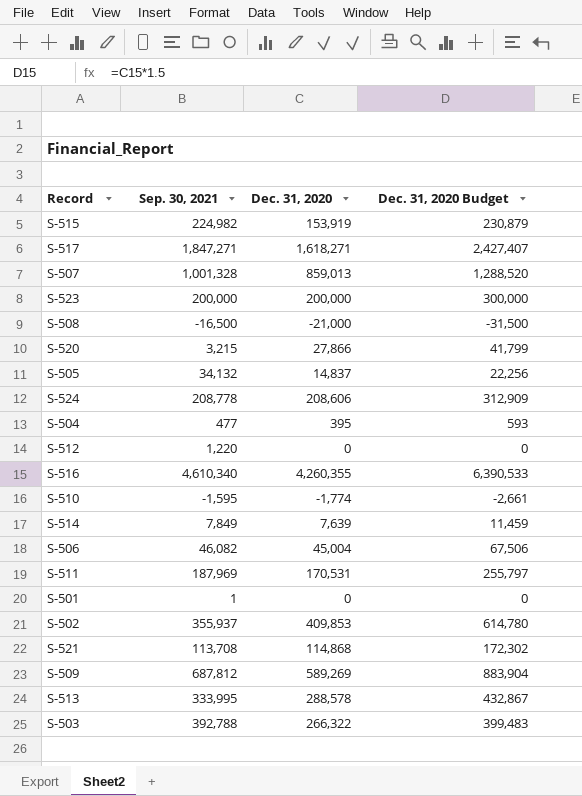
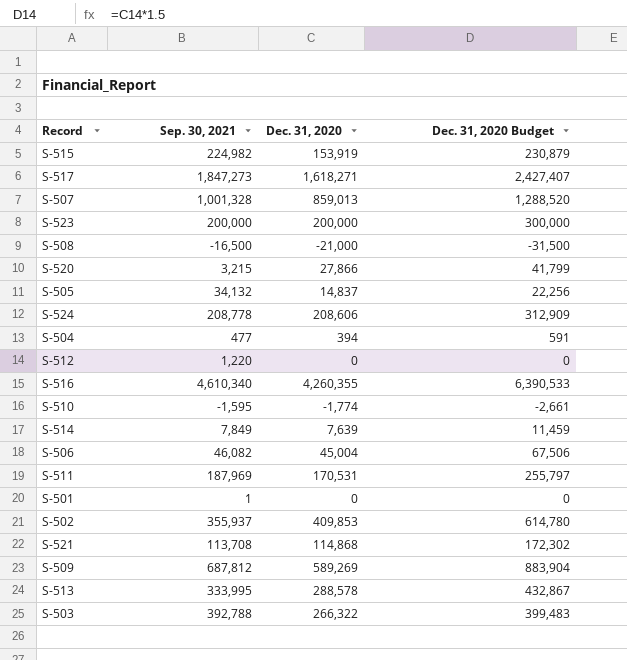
S-517 | Sep. 30, 2021: 1,847,271 -> 1,847,273
S-504 | Dec. 31, 2020: 395 -> 394
S-504 | Dec. 31, 2020 Budget: 593 -> 591

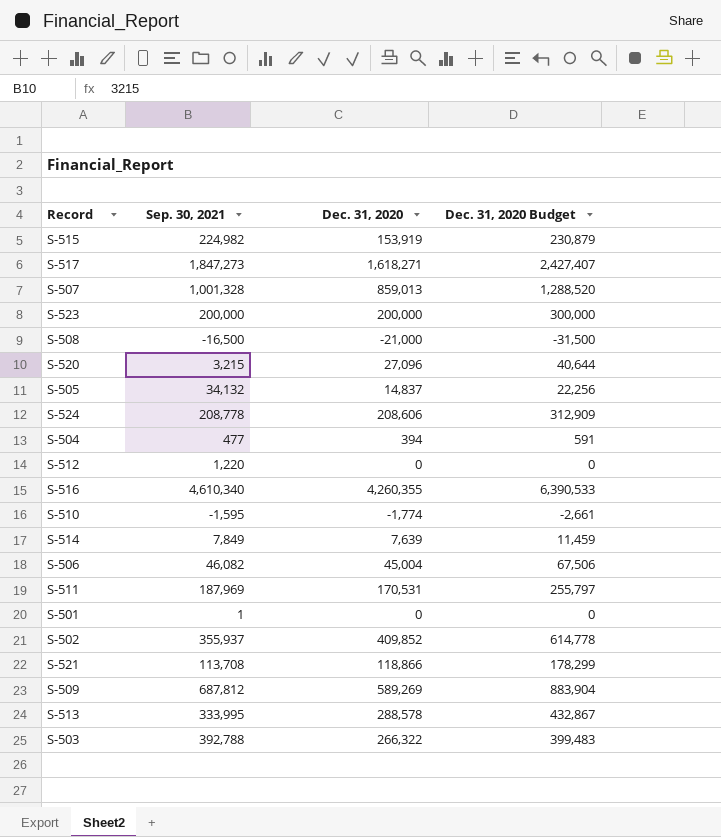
S-520 | Dec. 31, 2020: 27,866 -> 27,096
S-520 | Dec. 31, 2020 Budget: 41,799 -> 40,644
S-502 | Dec. 31, 2020: 409,853 -> 409,852
S-502 | Dec. 31, 2020 Budget: 614,780 -> 614,778
S-521 | Dec. 31, 2020: 114,868 -> 118,866
S-521 | Dec. 31, 2020 Budget: 172,302 -> 178,299

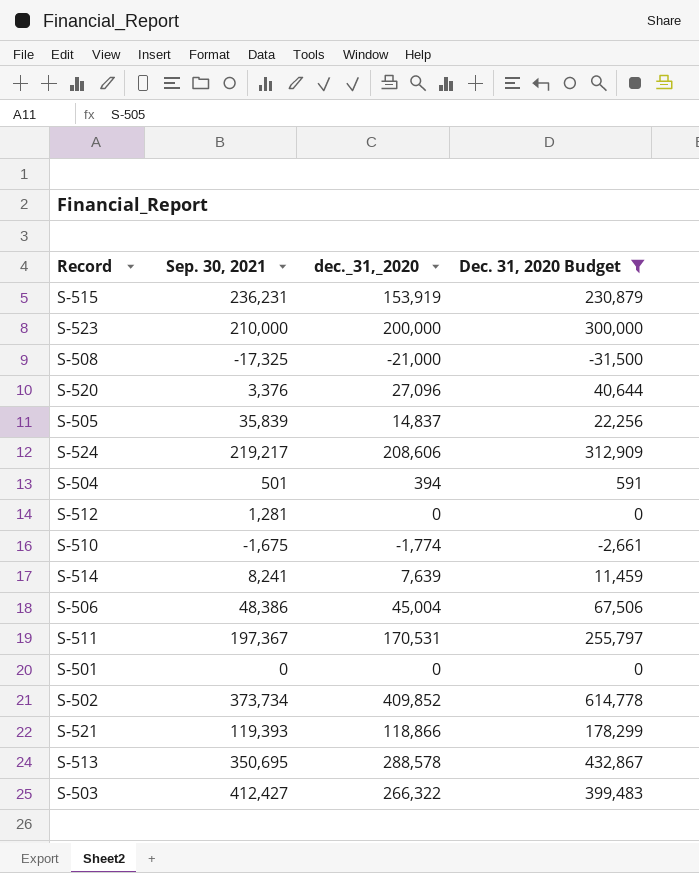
filter: none -> Dec. 31, 2020 Budget <= 614,778
column name: Dec. 31, 2020 -> dec._31,_2020
S-515 | Sep. 30, 2021: 224,982 -> 236,231
S-523 | Sep. 30, 2021: 200,000 -> 210,000
S-508 | Sep. 30, 2021: -16,500 -> -17,325
S-520 | Sep. 30, 2021: 3,215 -> 3,376
S-505 | Sep. 30, 2021: 34,132 -> 35,839
S-524 | Sep. 30, 2021: 208,778 -> 219,217
S-504 | Sep. 30, 2021: 477 -> 501
S-512 | Sep. 30, 2021: 1,220 -> 1,281
S-510 | Sep. 30, 2021: -1,595 -> -1,675
S-514 | Sep. 30, 2021: 7,849 -> 8,241
S-506 | Sep. 30, 2021: 46,082 -> 48,386
S-511 | Sep. 30, 2021: 187,969 -> 197,367
S-501 | Sep. 30, 2021: 1 -> 0
S-502 | Sep. 30, 2021: 355,937 -> 373,734
S-521 | Sep. 30, 2021: 113,708 -> 119,393
S-513 | Sep. 30, 2021: 333,995 -> 350,695
S-503 | Sep. 30, 2021: 392,788 -> 412,427

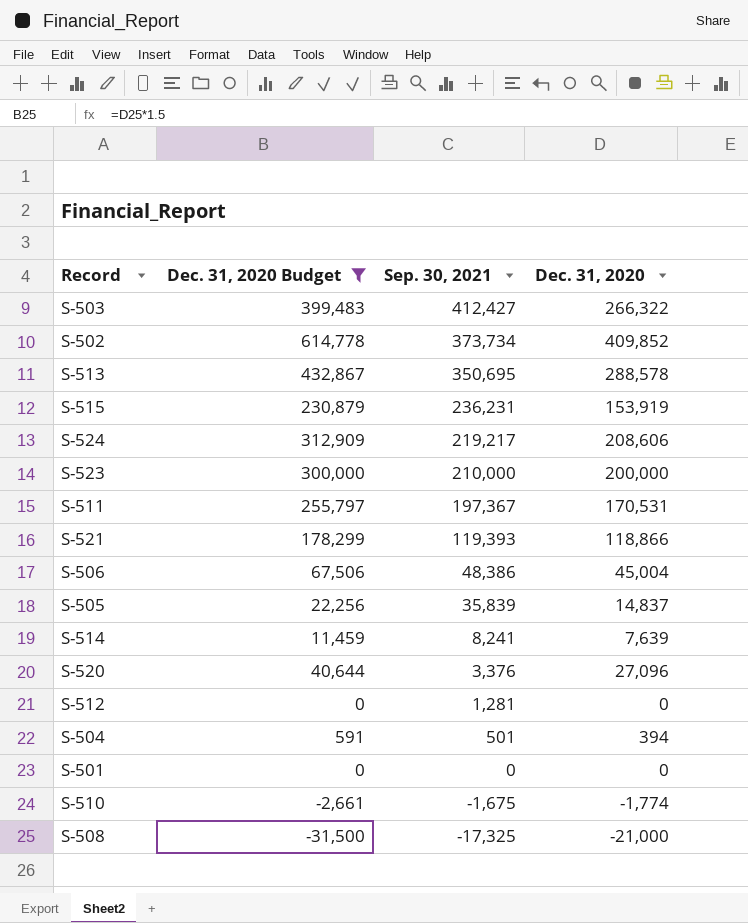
row order: none -> Sep. 30, 2021 descending
column Dec. 31, 2020 Budget | position: 4 -> 2
column name: dec._31,_2020 -> Dec. 31, 2020

